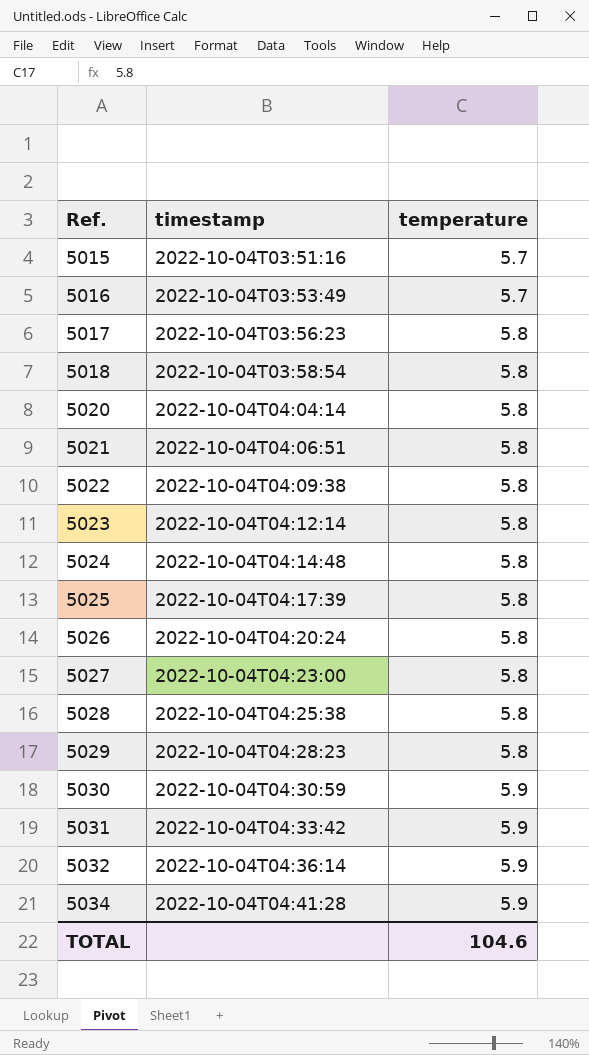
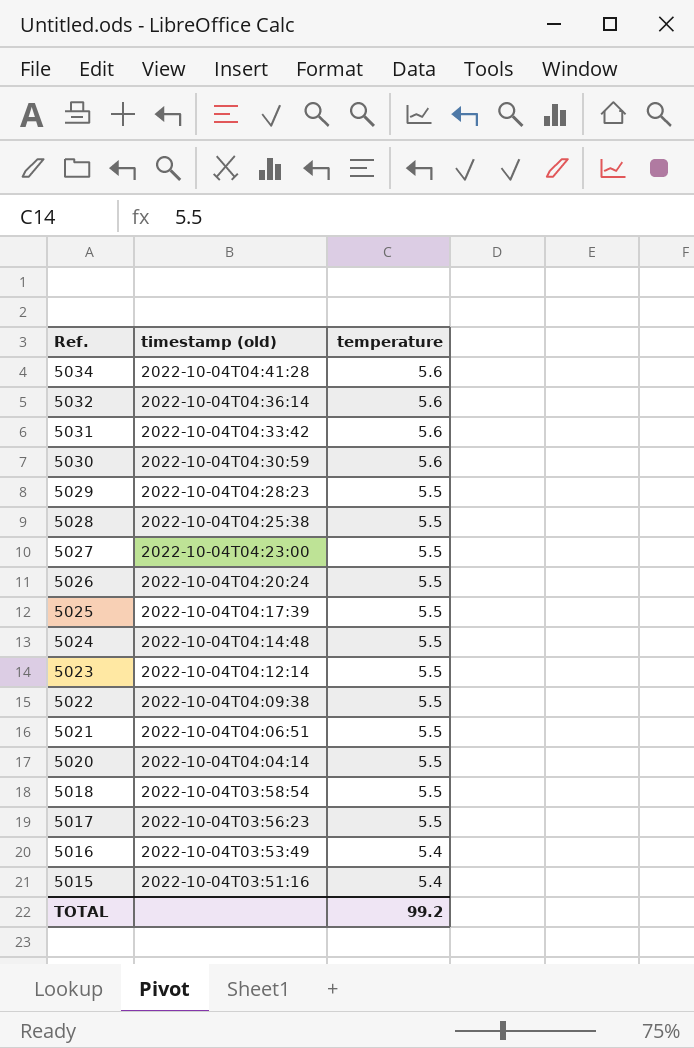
row order: Ref. ascending -> Ref. descending
column name: timestamp -> timestamp (old)
5034 | temperature: 5.9 -> 5.6
5032 | temperature: 5.9 -> 5.6
5031 | temperature: 5.9 -> 5.6
5030 | temperature: 5.9 -> 5.6
5029 | temperature: 5.8 -> 5.5
5028 | temperature: 5.8 -> 5.5
5027 | temperature: 5.8 -> 5.5
5026 | temperature: 5.8 -> 5.5
5025 | temperature: 5.8 -> 5.5
5024 | temperature: 5.8 -> 5.5
5023 | temperature: 5.8 -> 5.5
5022 | temperature: 5.8 -> 5.5
5021 | temperature: 5.8 -> 5.5
5020 | temperature: 5.8 -> 5.5
5018 | temperature: 5.8 -> 5.5
5017 | temperature: 5.8 -> 5.5
5016 | temperature: 5.7 -> 5.4
5015 | temperature: 5.7 -> 5.4
TOTAL | temperature: 104.6 -> 99.2

